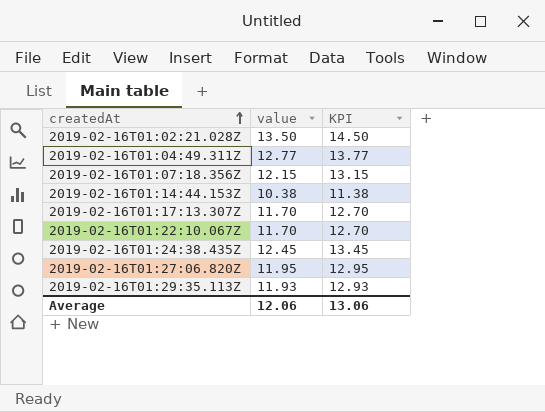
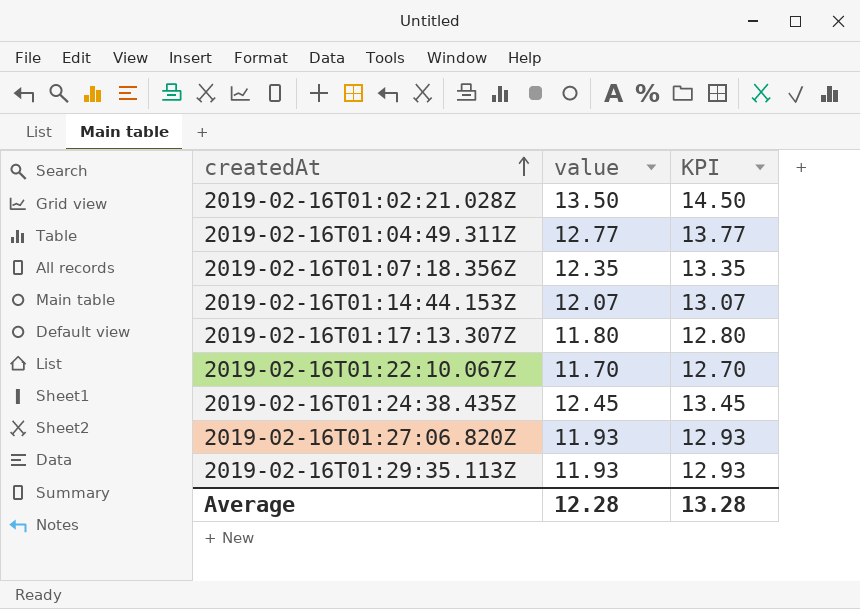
2019-02-16T01:07:18.356Z | value: 12.15 -> 12.35
2019-02-16T01:07:18.356Z | KPI: 13.15 -> 13.35
2019-02-16T01:14:44.153Z | value: 10.38 -> 12.07
2019-02-16T01:14:44.153Z | KPI: 11.38 -> 13.07
2019-02-16T01:17:13.307Z | value: 11.70 -> 11.80
2019-02-16T01:17:13.307Z | KPI: 12.70 -> 12.80
2019-02-16T01:27:06.820Z | value: 11.95 -> 11.93
2019-02-16T01:27:06.820Z | KPI: 12.95 -> 12.93
Average | value: 12.06 -> 12.28
Average | KPI: 13.06 -> 13.28

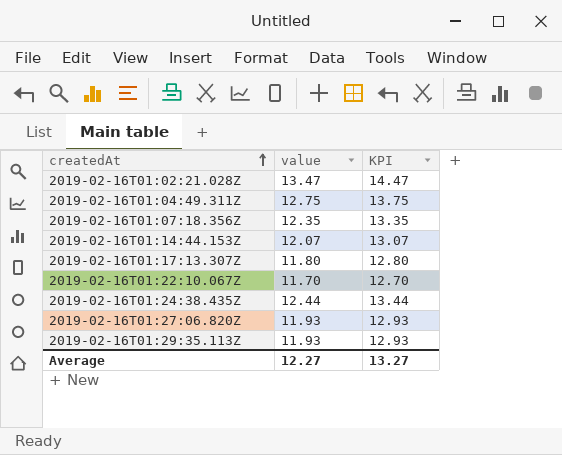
2019-02-16T01:02:21.028Z | value: 13.50 -> 13.47
2019-02-16T01:02:21.028Z | KPI: 14.50 -> 14.47
2019-02-16T01:04:49.311Z | value: 12.77 -> 12.75
2019-02-16T01:04:49.311Z | KPI: 13.77 -> 13.75
2019-02-16T01:24:38.435Z | value: 12.45 -> 12.44
2019-02-16T01:24:38.435Z | KPI: 13.45 -> 13.44
Average | value: 12.28 -> 12.27
Average | KPI: 13.28 -> 13.27

